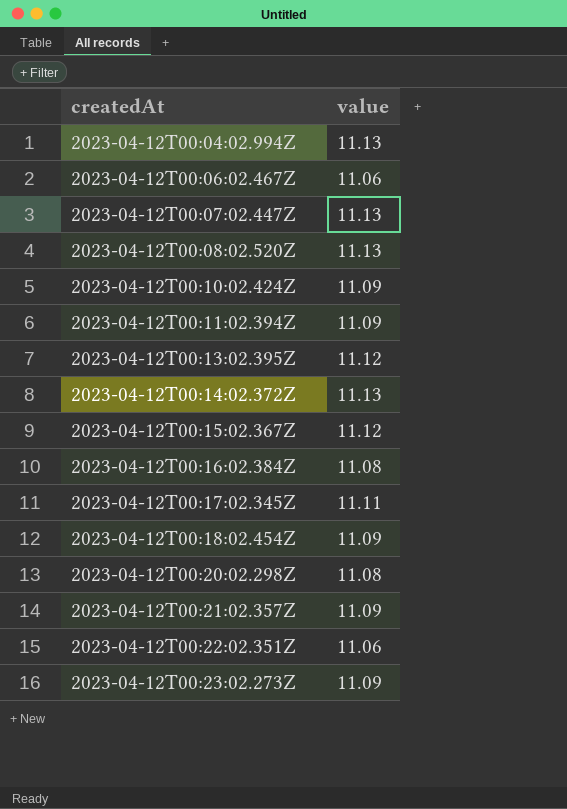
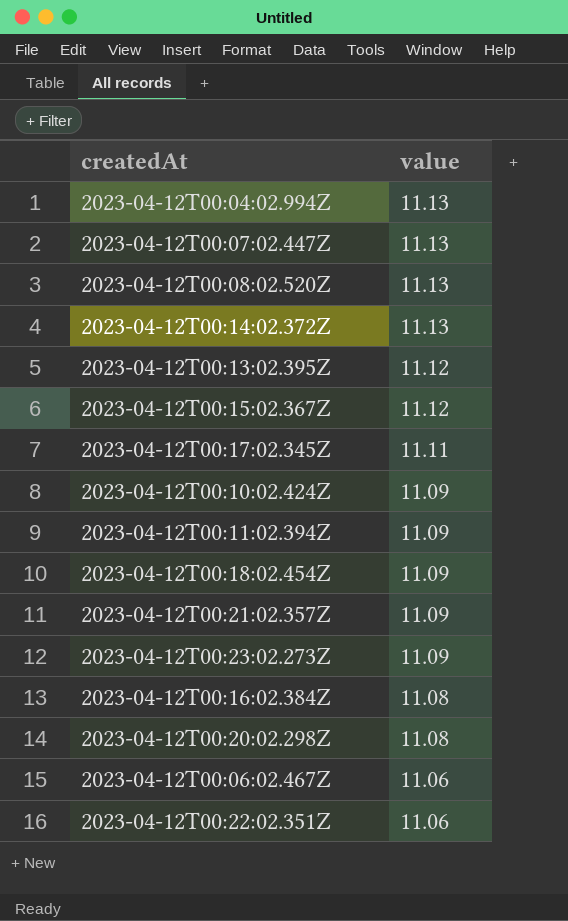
row order: createdAt ascending -> value descending

